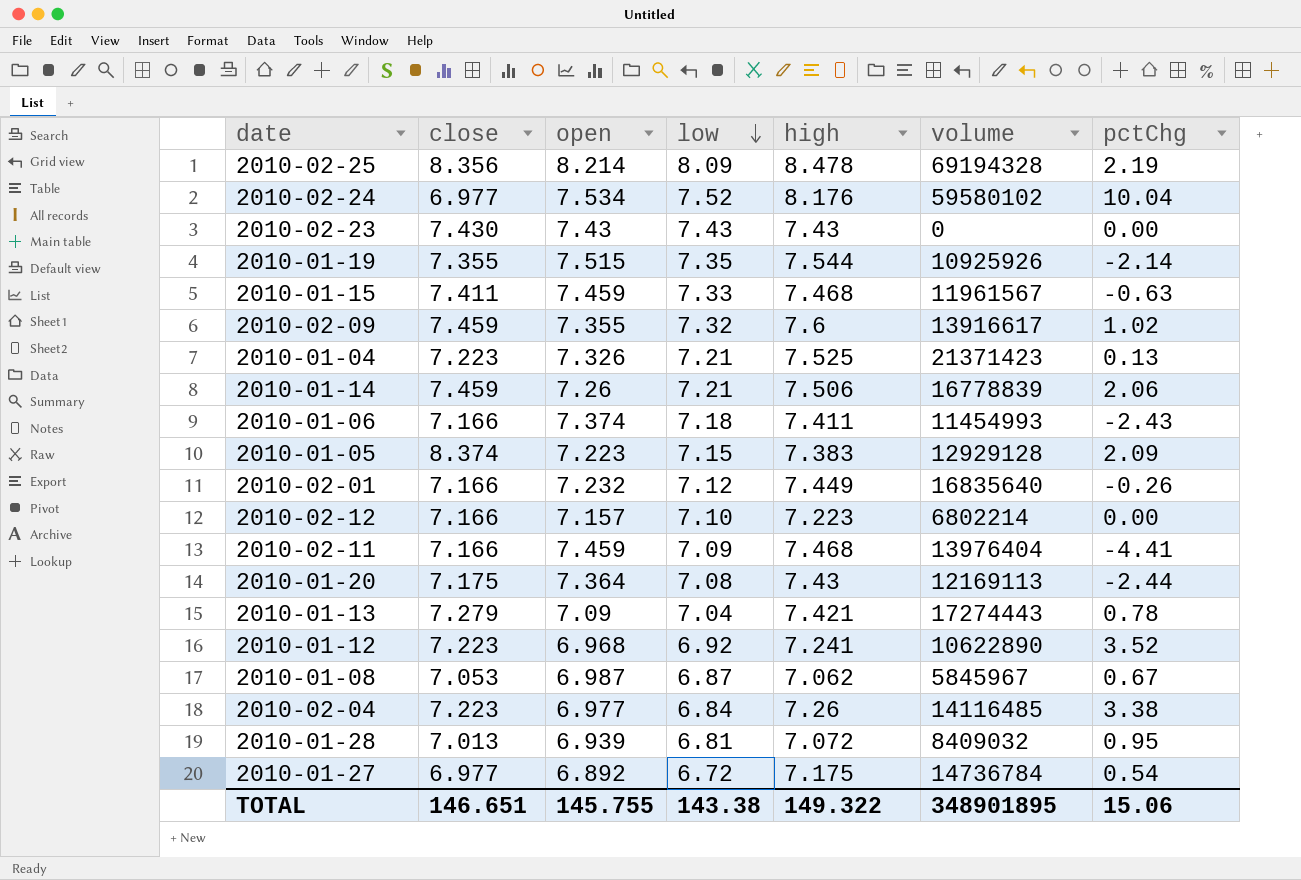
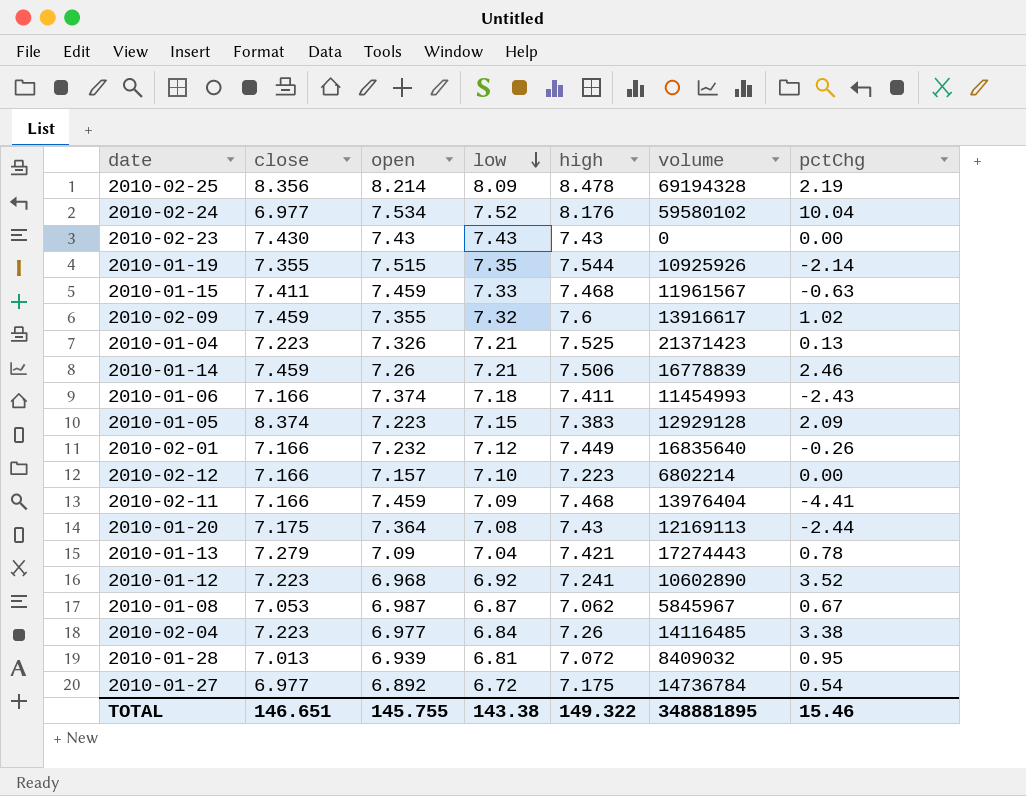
2010-01-14 | pctChg: 2.06 -> 2.46
2010-01-12 | volume: 10622890 -> 10602890
TOTAL | volume: 348901895 -> 348881895
TOTAL | pctChg: 15.06 -> 15.46

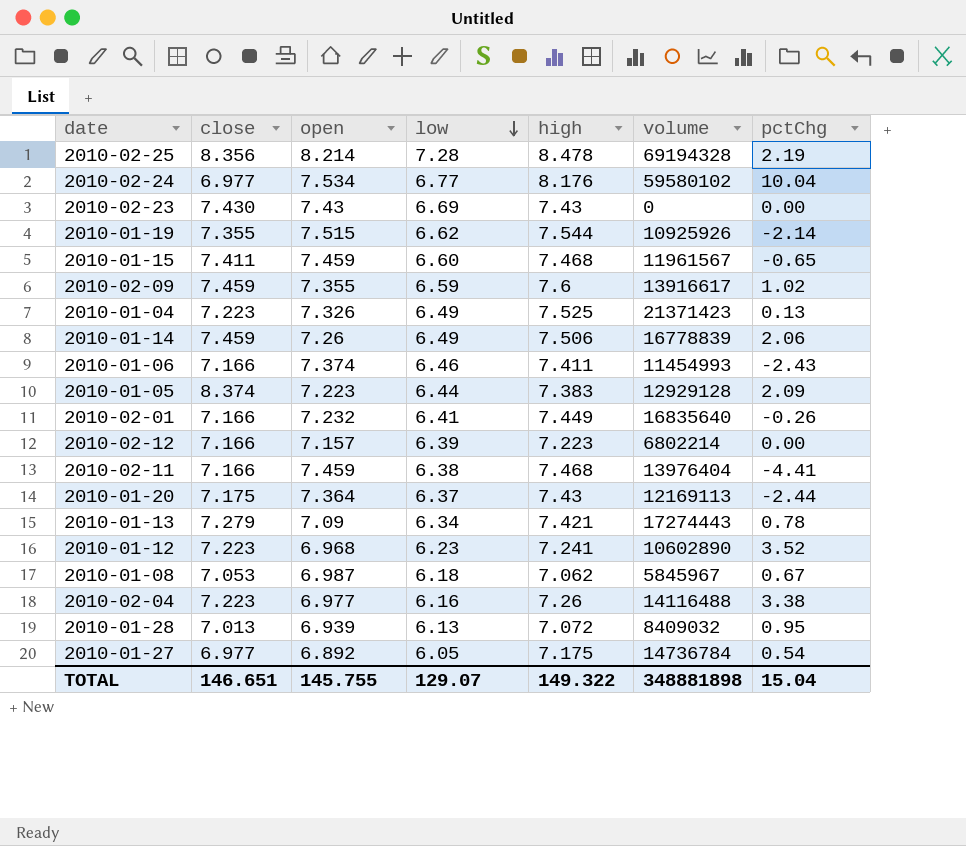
2010-02-25 | low: 8.09 -> 7.28
2010-02-24 | low: 7.52 -> 6.77
2010-02-23 | low: 7.43 -> 6.69
2010-01-19 | low: 7.35 -> 6.62
2010-01-15 | low: 7.33 -> 6.60
2010-01-15 | pctChg: -0.63 -> -0.65
2010-02-09 | low: 7.32 -> 6.59
2010-01-04 | low: 7.21 -> 6.49
2010-01-14 | low: 7.21 -> 6.49
2010-01-14 | pctChg: 2.46 -> 2.06
2010-01-06 | low: 7.18 -> 6.46
2010-01-05 | low: 7.15 -> 6.44
2010-02-01 | low: 7.12 -> 6.41
2010-02-12 | low: 7.10 -> 6.39
2010-02-11 | low: 7.09 -> 6.38
2010-01-20 | low: 7.08 -> 6.37
2010-01-13 | low: 7.04 -> 6.34
2010-01-12 | low: 6.92 -> 6.23
2010-01-08 | low: 6.87 -> 6.18
2010-02-04 | low: 6.84 -> 6.16
2010-02-04 | volume: 14116485 -> 14116488
2010-01-28 | low: 6.81 -> 6.13
2010-01-27 | low: 6.72 -> 6.05
TOTAL | low: 143.38 -> 129.07
TOTAL | volume: 348881895 -> 348881898
TOTAL | pctChg: 15.46 -> 15.04

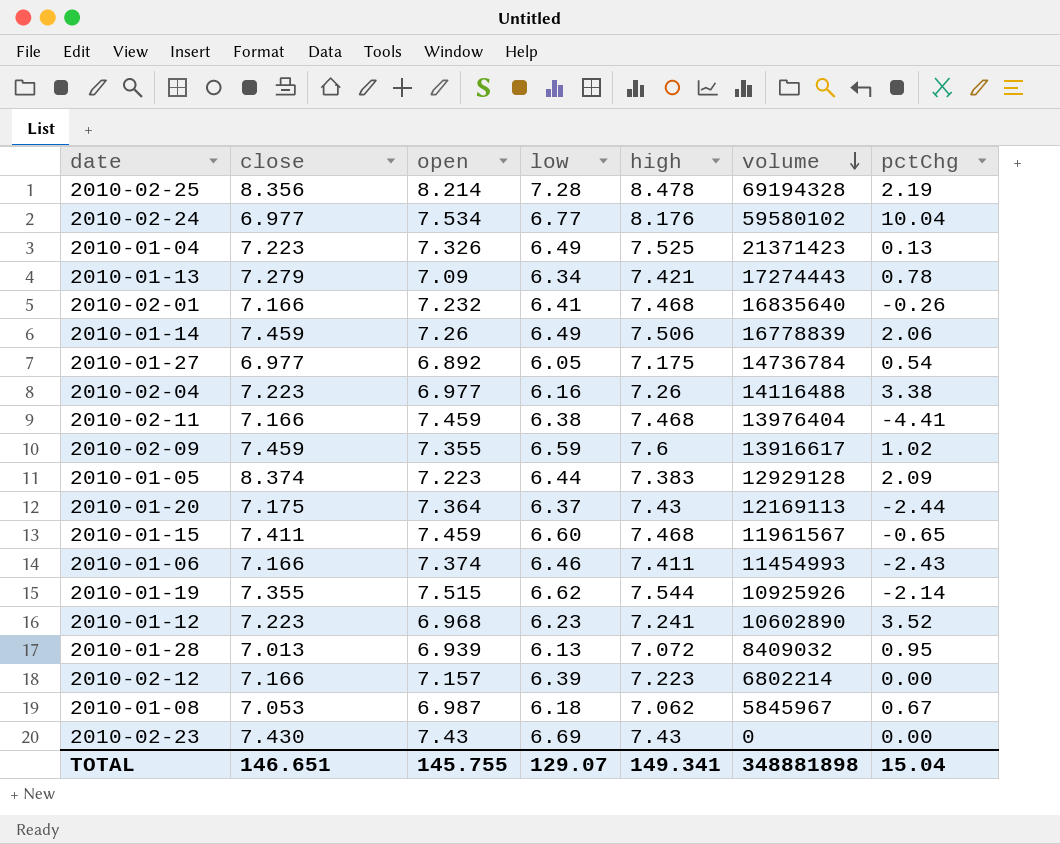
row order: low descending -> volume descending
2010-02-01 | high: 7.449 -> 7.468
TOTAL | high: 149.322 -> 149.341

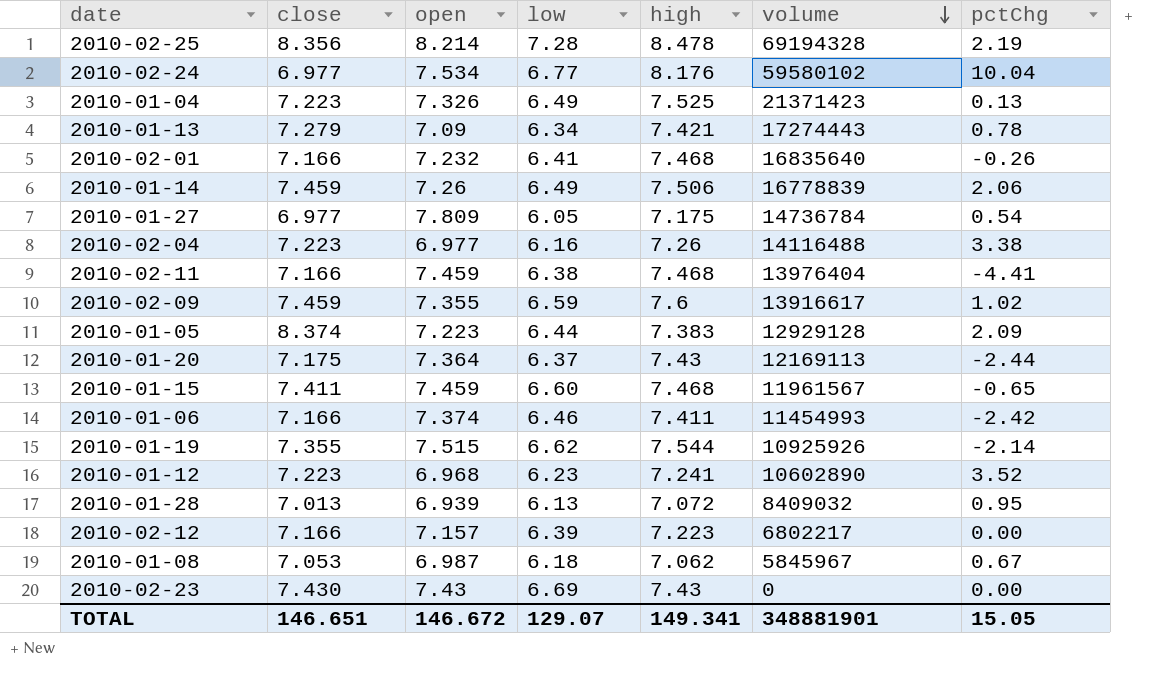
2010-01-27 | open: 6.892 -> 7.809
2010-01-06 | pctChg: -2.43 -> -2.42
2010-02-12 | volume: 6802214 -> 6802217
TOTAL | open: 145.755 -> 146.672
TOTAL | volume: 348881898 -> 348881901
TOTAL | pctChg: 15.04 -> 15.05

